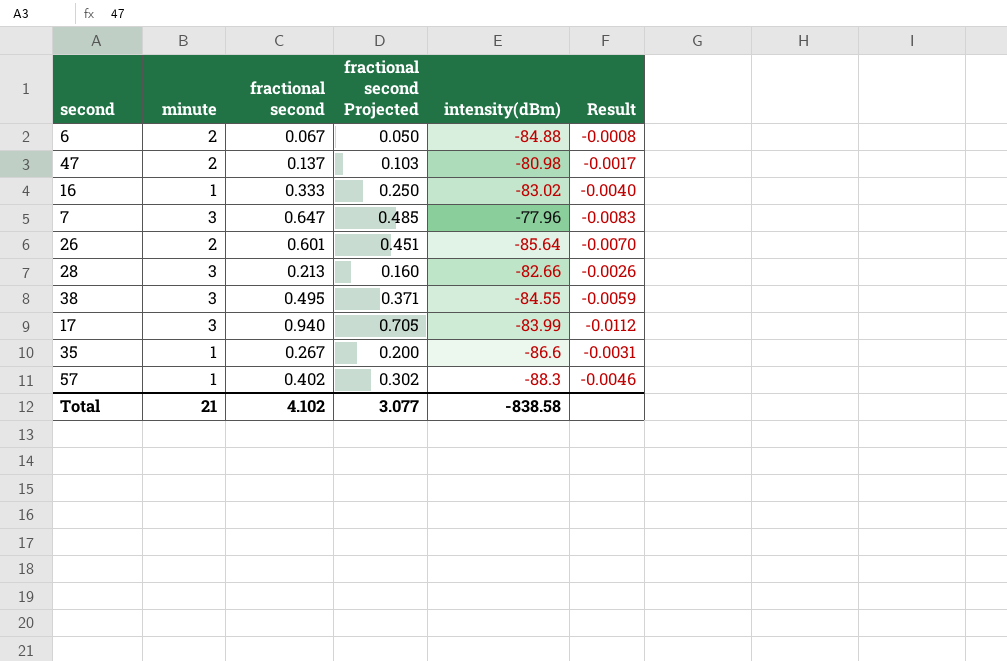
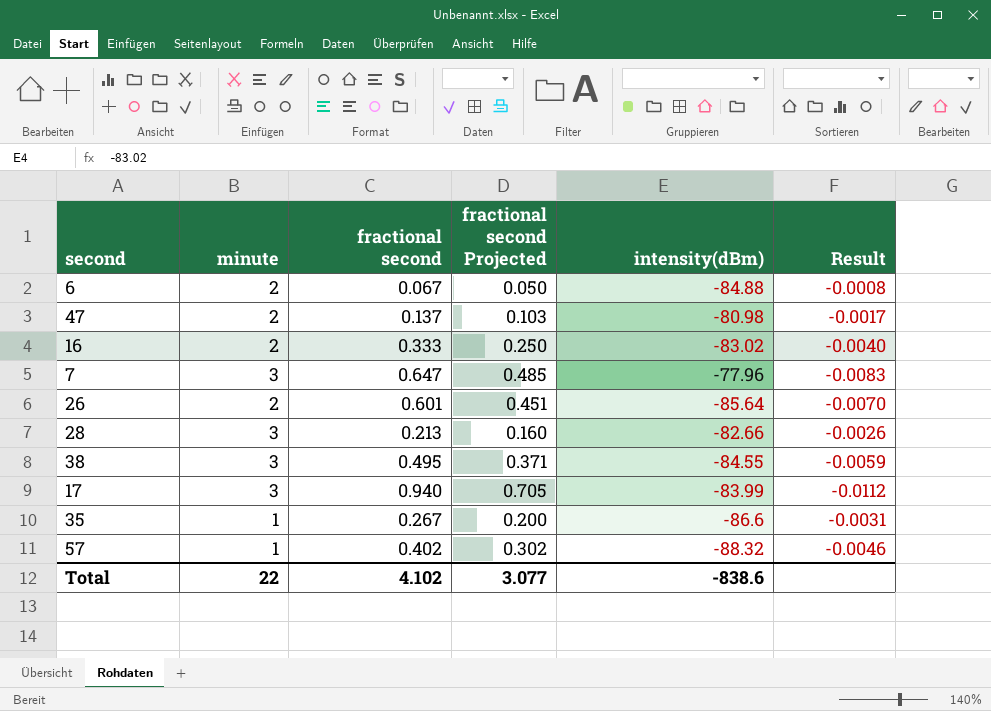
16 | minute: 1 -> 2
57 | intensity(dBm): -88.3 -> -88.32
Total | minute: 21 -> 22
Total | intensity(dBm): -838.58 -> -838.6

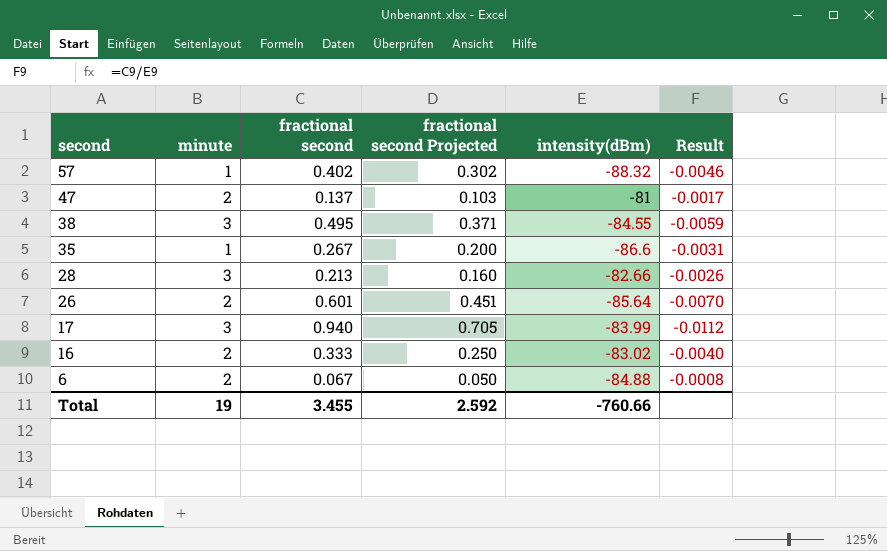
row order: none -> second descending
row 7: 3 | 0.647 | 0.485 | -77.96 | -0.0083 -> none
47 | intensity(dBm): -80.98 -> -81
Total | minute: 22 -> 19
Total | fractional second: 4.102 -> 3.455
Total | fractional second Projected: 3.077 -> 2.592
Total | intensity(dBm): -838.6 -> -760.66

